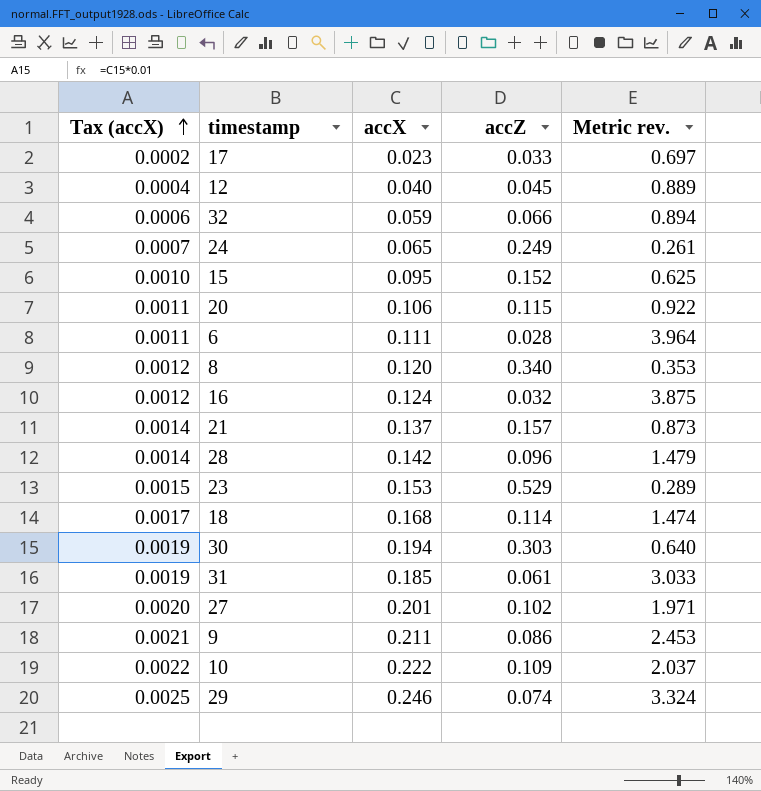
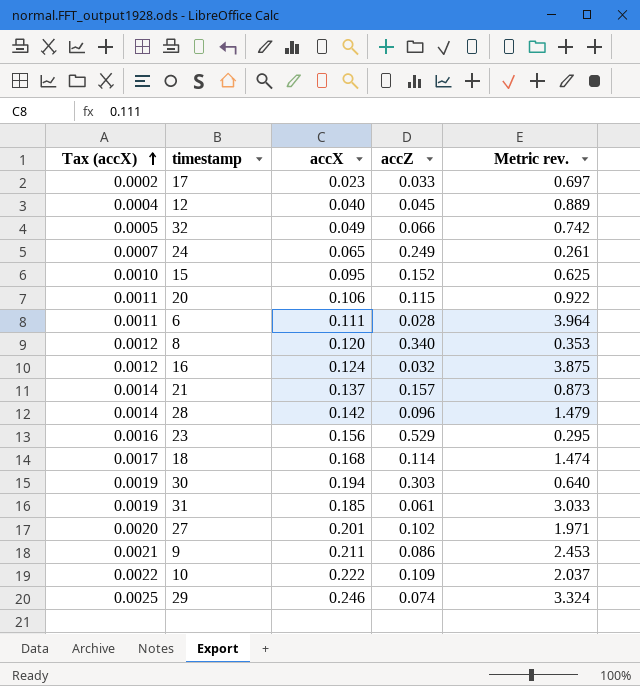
32 | Tax (accX): 0.0006 -> 0.0005
32 | accX: 0.059 -> 0.049
32 | Metric rev.: 0.894 -> 0.742
23 | Tax (accX): 0.0015 -> 0.0016
23 | accX: 0.153 -> 0.156
23 | Metric rev.: 0.289 -> 0.295

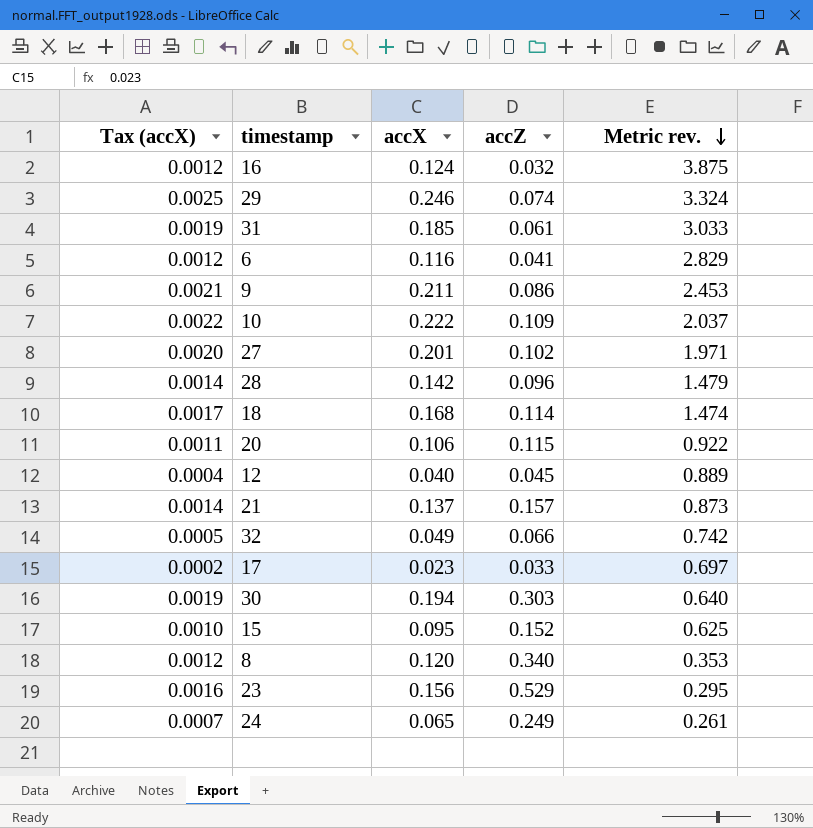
row order: Tax (accX) ascending -> Metric rev. descending
6 | Tax (accX): 0.0011 -> 0.0012
6 | accX: 0.111 -> 0.116
6 | accZ: 0.028 -> 0.041
6 | Metric rev.: 3.964 -> 2.829

